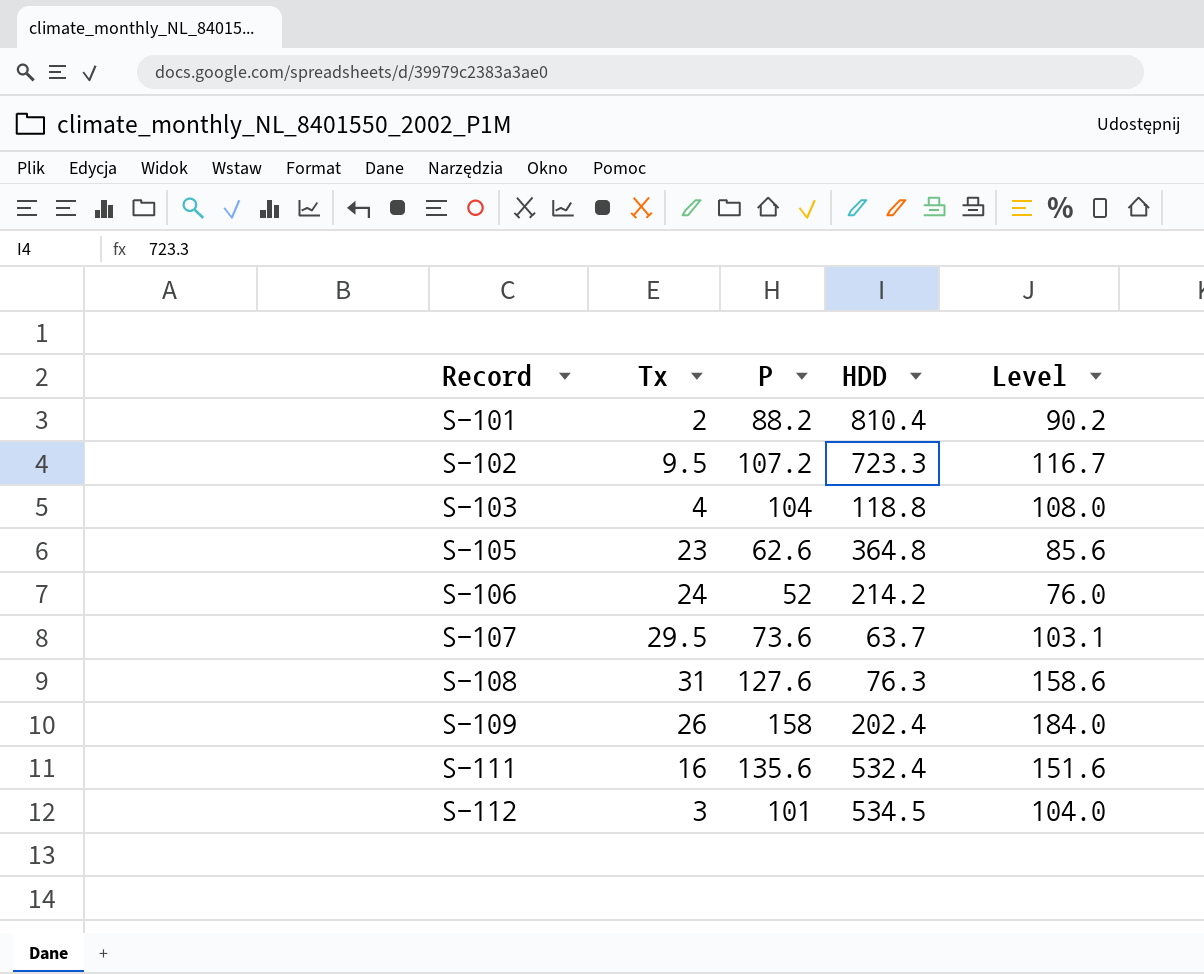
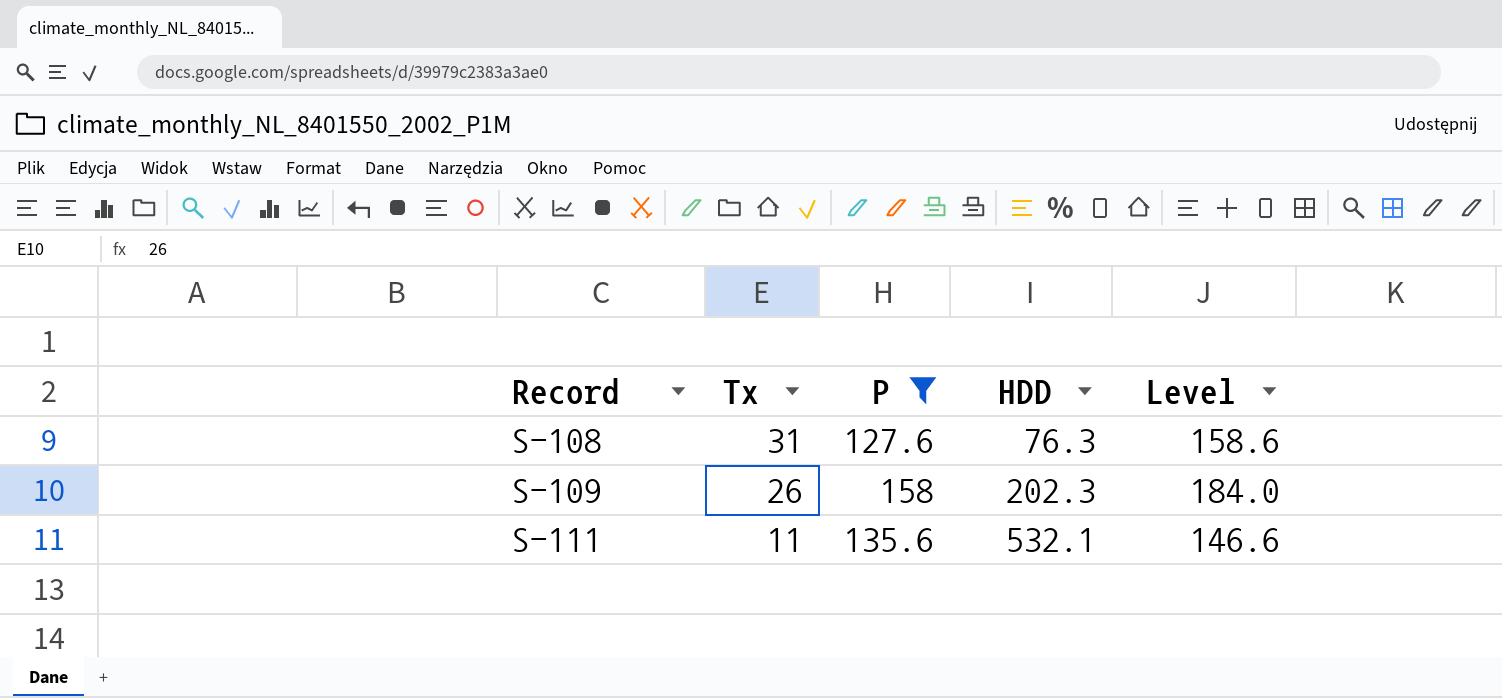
filter: none -> P >= 127.6
S-109 | HDD: 202.4 -> 202.3
S-111 | Tx: 16 -> 11
S-111 | HDD: 532.4 -> 532.1
S-111 | Level: 151.6 -> 146.6

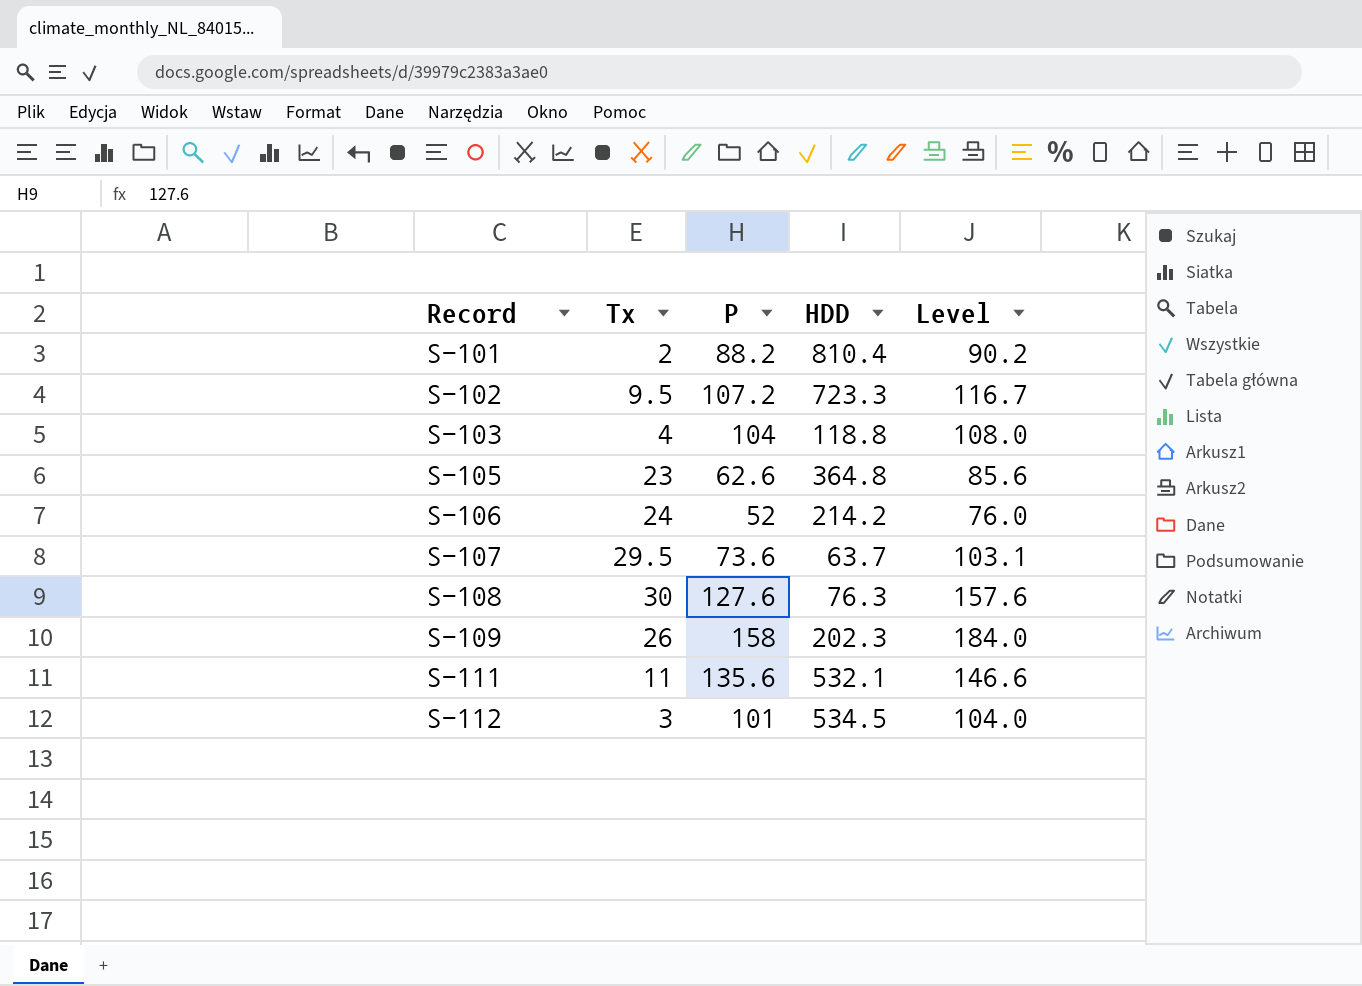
filter: P >= 127.6 -> none
S-108 | Tx: 31 -> 30
S-108 | Level: 158.6 -> 157.6

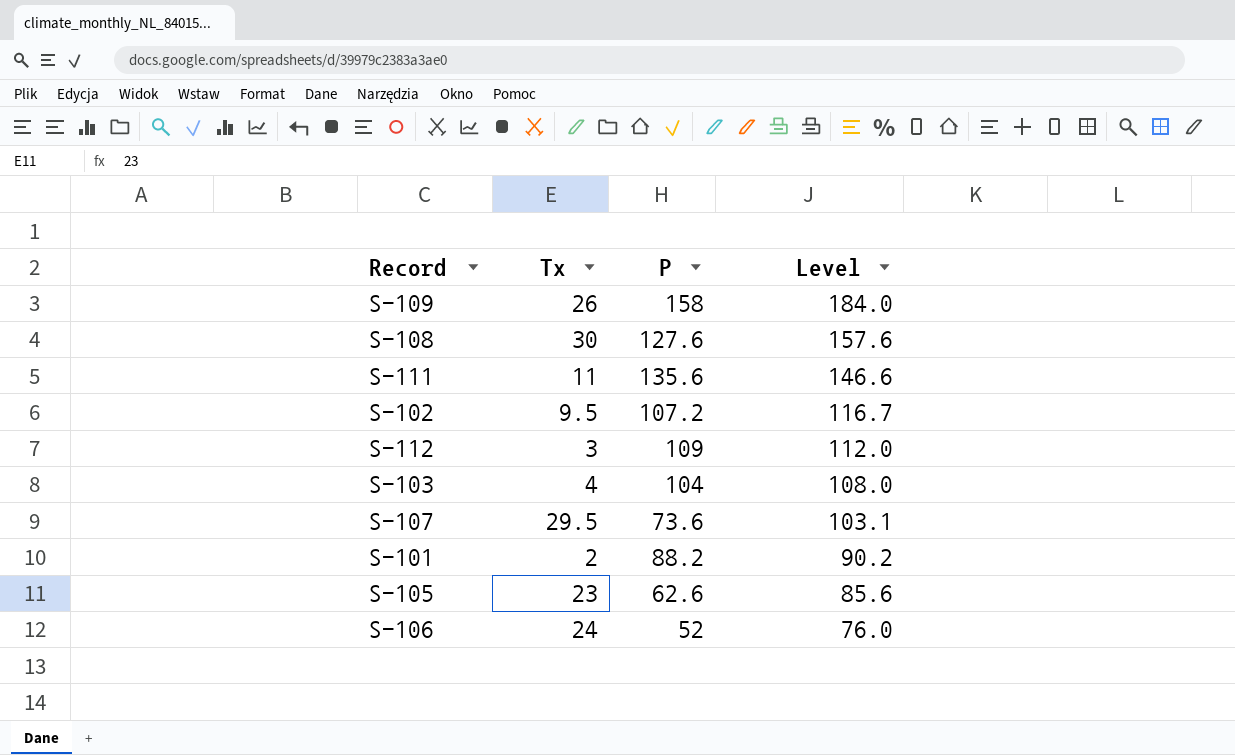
row order: Record ascending -> Level descending
column HDD | position: 4 -> none
S-112 | P: 101 -> 109
S-112 | Level: 104.0 -> 112.0

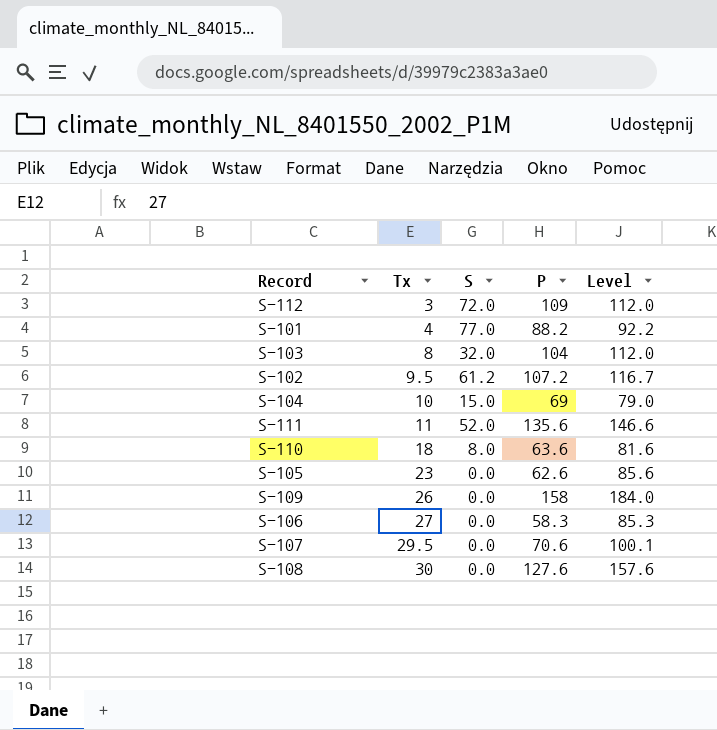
row order: Level descending -> Tx ascending
column S | position: none -> 3
S-101 | Tx: 2 -> 4
S-101 | Level: 90.2 -> 92.2
S-103 | Tx: 4 -> 8
S-103 | Level: 108.0 -> 112.0
row S-104: none -> 10 | 15.0 | 69 | 79.0
row S-110: none -> 18 | 8.0 | 63.6 | 81.6
S-106 | Tx: 24 -> 27
S-106 | P: 52 -> 58.3
S-106 | Level: 76.0 -> 85.3
S-107 | P: 73.6 -> 70.6
S-107 | Level: 103.1 -> 100.1

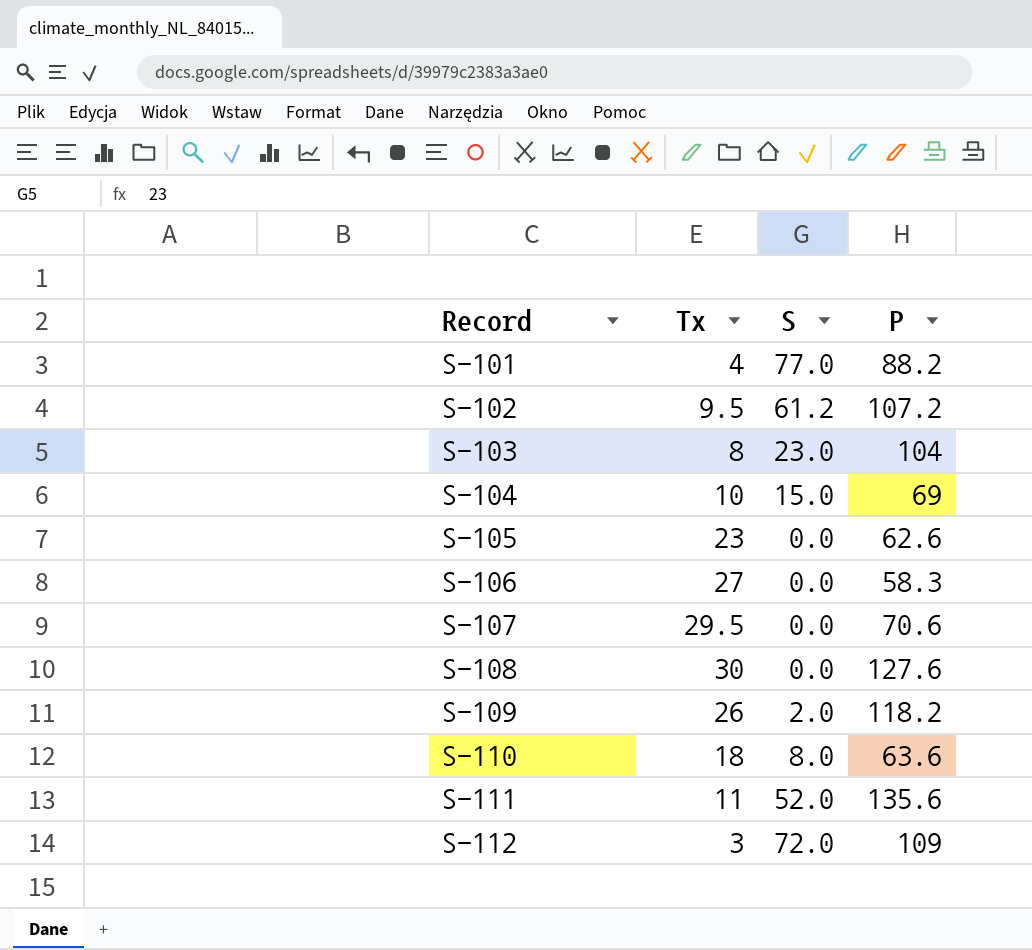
row order: Tx ascending -> Record ascending
column Level | formula: [Tx] + [P] -> none
S-103 | S: 32.0 -> 23.0
S-109 | S: 0.0 -> 2.0
S-109 | P: 158 -> 118.2

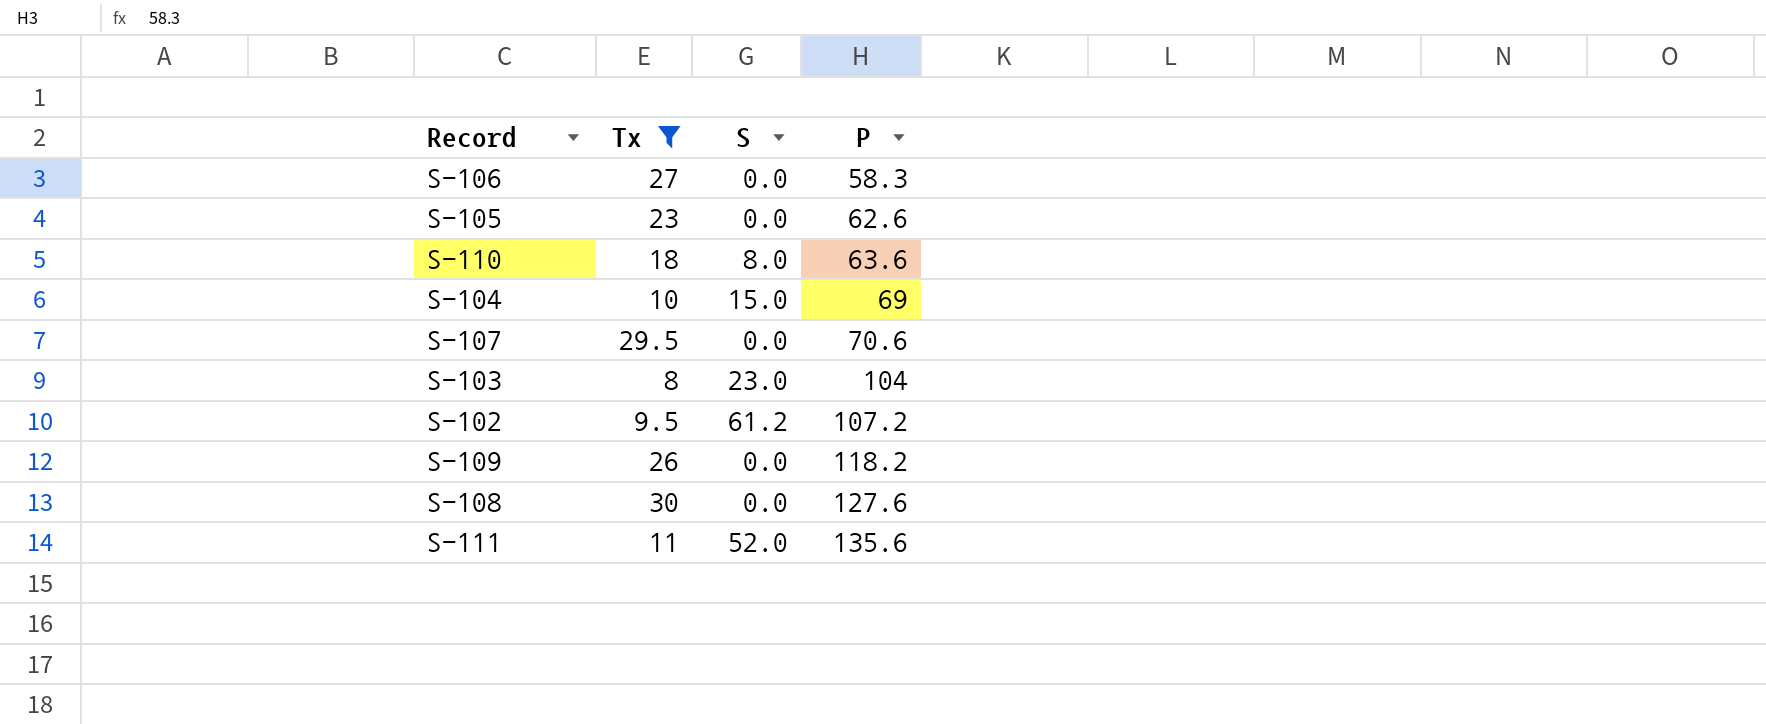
filter: none -> Tx >= 8
row order: Record ascending -> P ascending
S-109 | S: 2.0 -> 0.0

